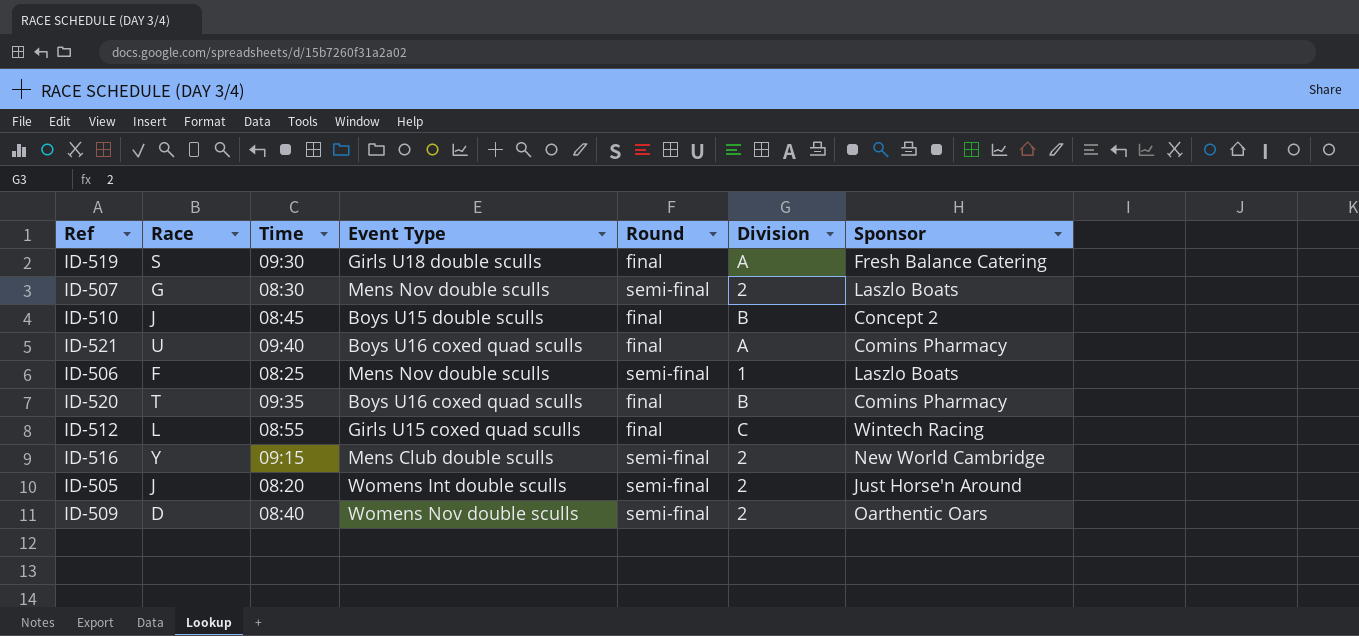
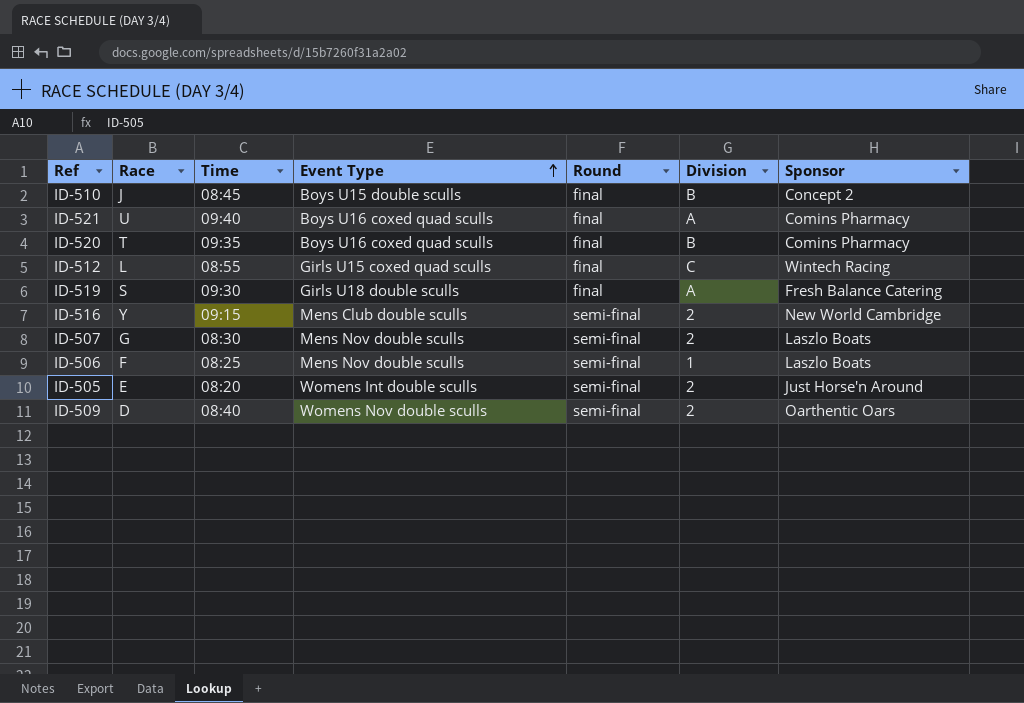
row order: none -> Event Type ascending
ID-505 | Race: J -> E

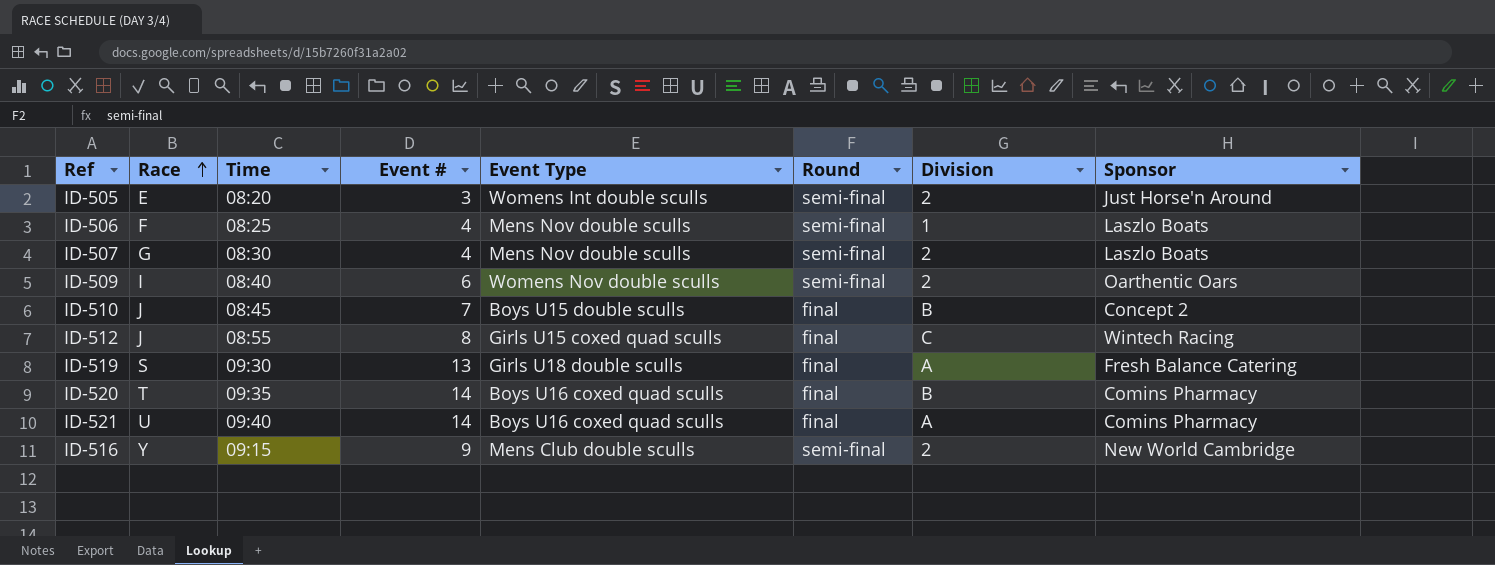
row order: Event Type ascending -> Race ascending
column Event # | position: none -> 4
ID-509 | Race: D -> I
ID-512 | Race: L -> J

